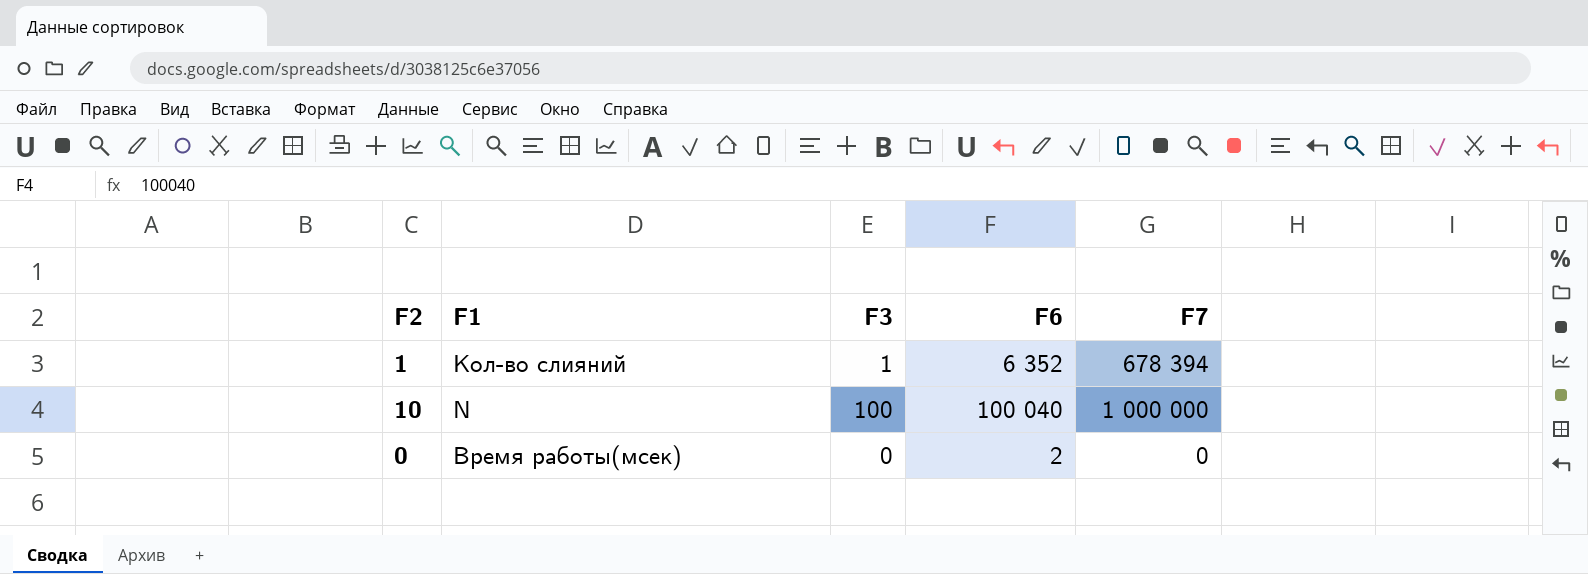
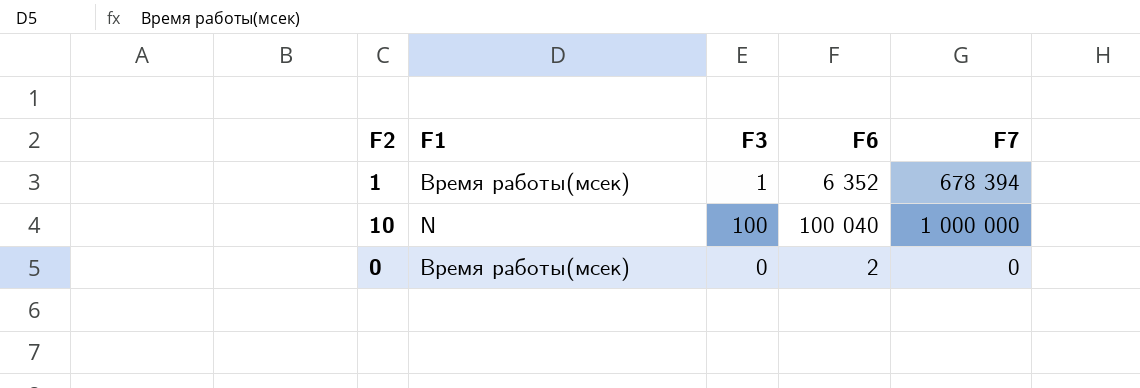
1 | F1: Кол-во слияний -> Время работы(мсек)

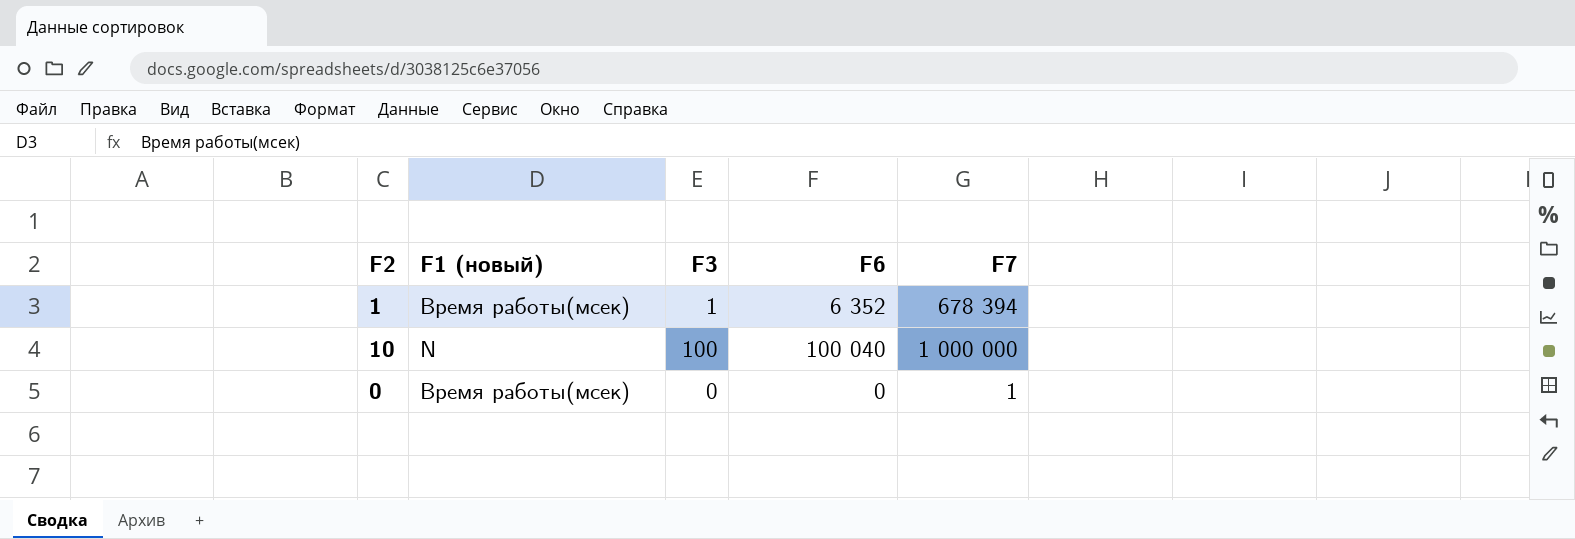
column name: F1 -> F1 (новый)
0 | F6: 2 -> 0
0 | F7: 0 -> 1

